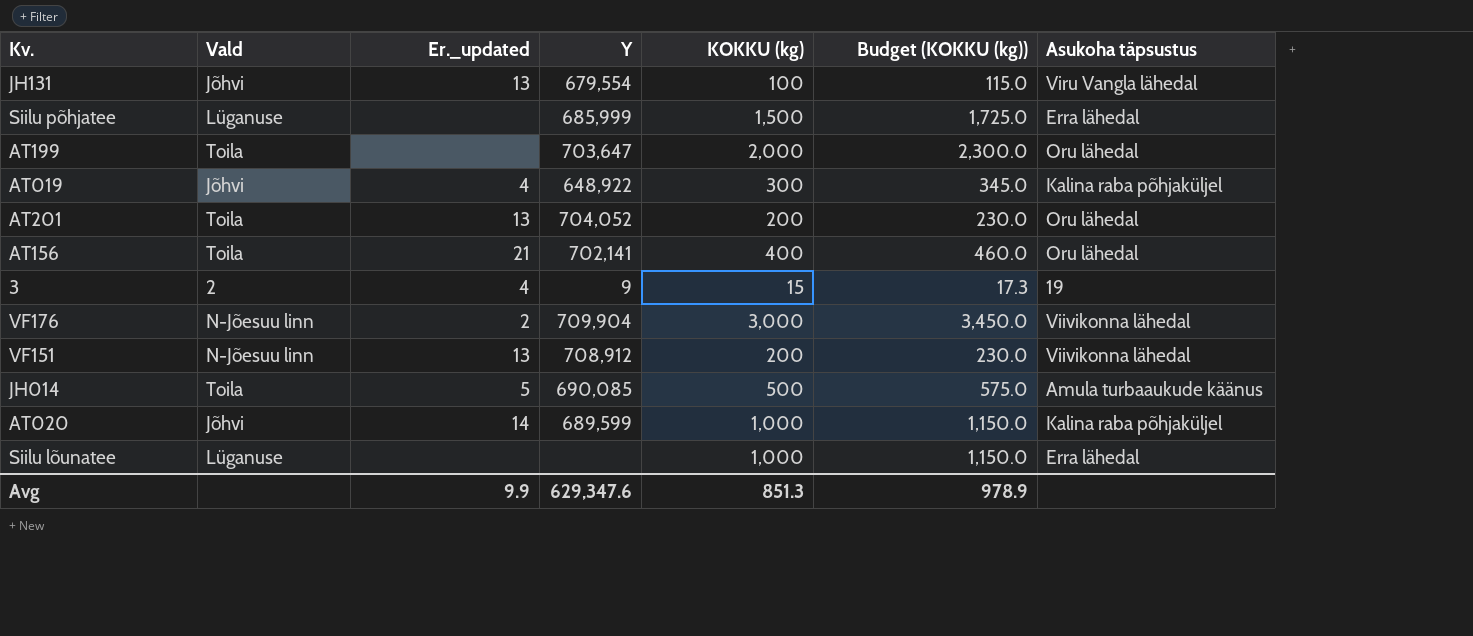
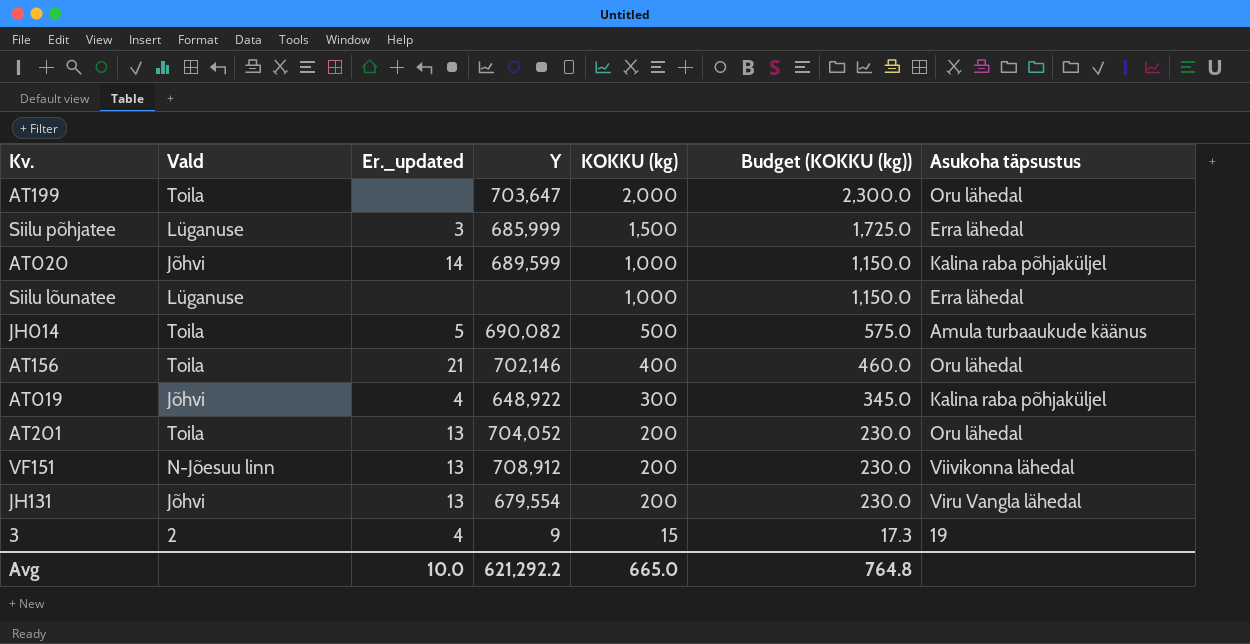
row order: none -> KOKKU (kg) descending
row VF176: N-Jõesuu linn | 2 | 709,904 | 3,000 | 3,450.0 | Viivikonna lähedal -> none
Siilu põhjatee | Er._updated: none -> 3
JH014 | Y: 690,085 -> 690,082
AT156 | Y: 702,141 -> 702,146
JH131 | KOKKU (kg): 100 -> 200
JH131 | Budget (KOKKU (kg)): 115.0 -> 230.0
Avg | Er._updated: 9.9 -> 10.0
Avg | Y: 629,347.6 -> 621,292.2
Avg | KOKKU (kg): 851.3 -> 665.0
Avg | Budget (KOKKU (kg)): 978.9 -> 764.8

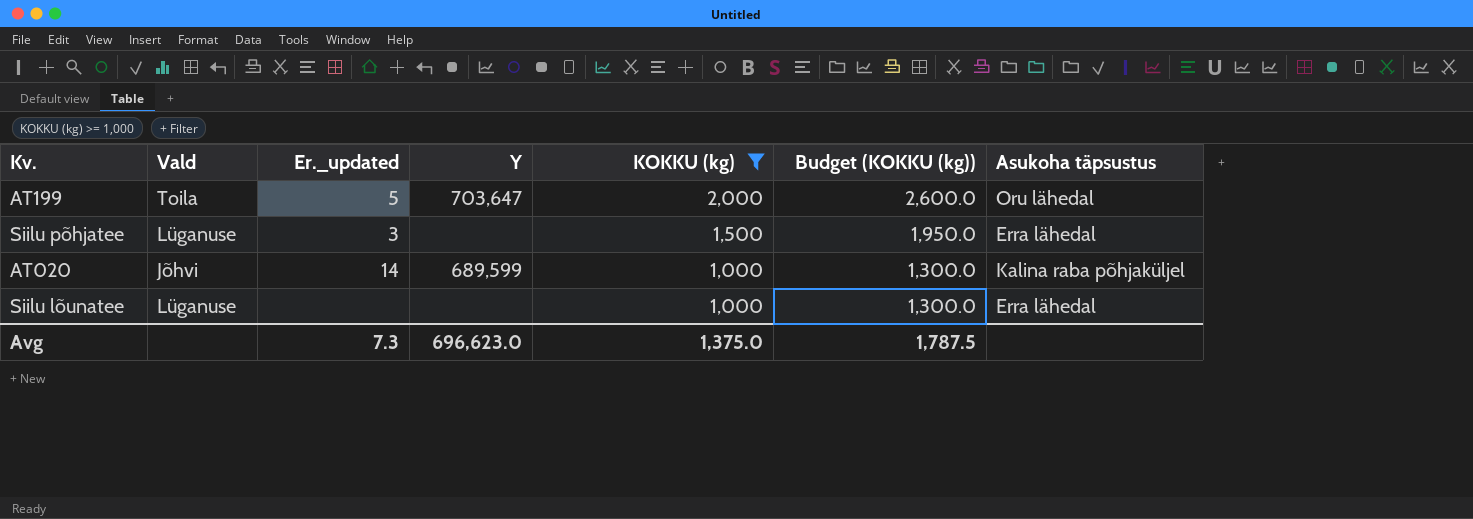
filter: none -> KOKKU (kg) >= 1,000
column Budget (KOKKU (kg)) | formula: [KOKKU (kg)] * 1.15 -> [KOKKU (kg)] * 1.3
AT199 | Er._updated: none -> 5
Siilu põhjatee | Y: 685,999 -> none
Avg | Er._updated: 10.0 -> 7.3
Avg | Y: 621,292.2 -> 696,623.0
Avg | KOKKU (kg): 665.0 -> 1,375.0
Avg | Budget (KOKKU (kg)): 764.8 -> 1,787.5

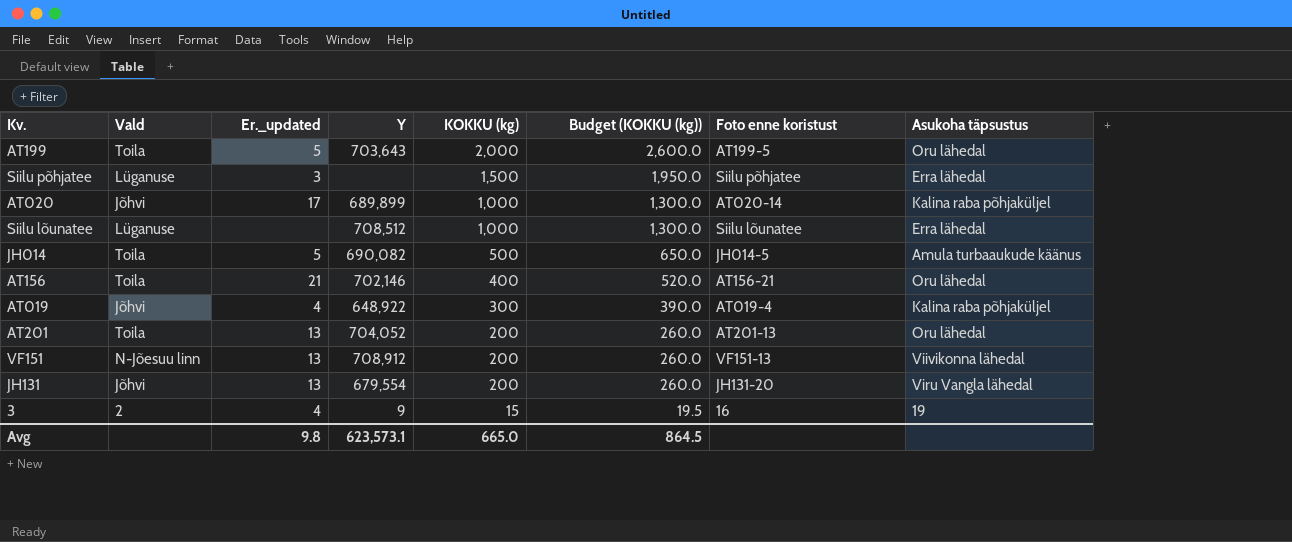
filter: KOKKU (kg) >= 1,000 -> none
column Foto enne koristust | position: none -> 7
AT199 | Y: 703,647 -> 703,643
AT020 | Er._updated: 14 -> 17
AT020 | Y: 689,599 -> 689,899
Siilu lõunatee | Y: none -> 708,512
Avg | Er._updated: 7.3 -> 9.8
Avg | Y: 696,623.0 -> 623,573.1
Avg | KOKKU (kg): 1,375.0 -> 665.0
Avg | Budget (KOKKU (kg)): 1,787.5 -> 864.5

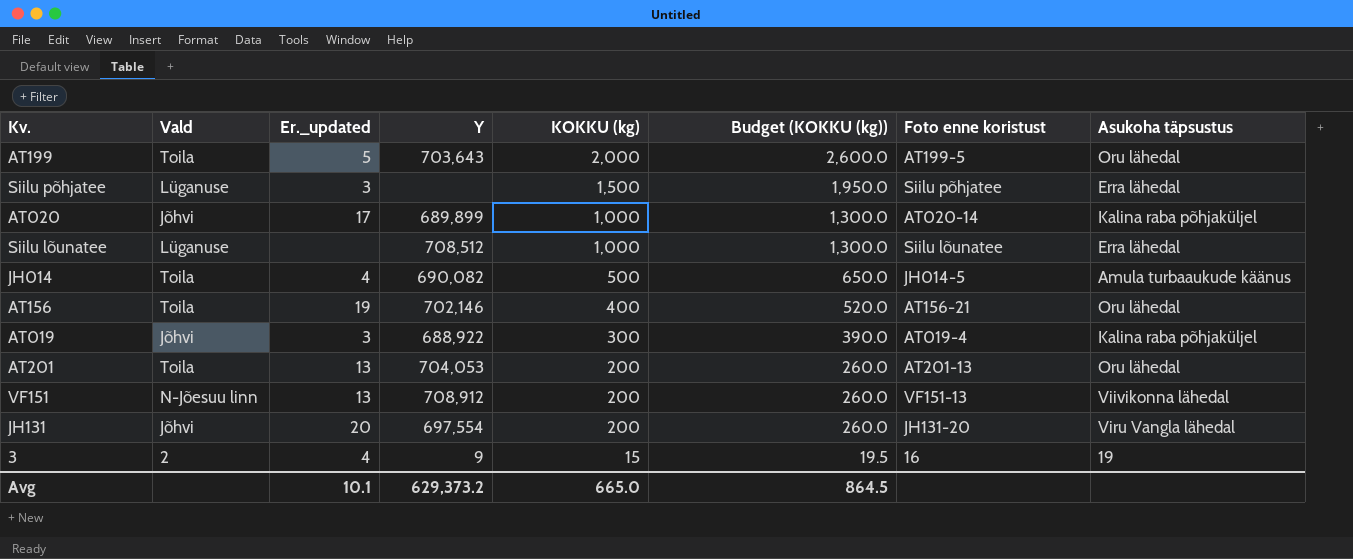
JH014 | Er._updated: 5 -> 4
AT156 | Er._updated: 21 -> 19
AT019 | Er._updated: 4 -> 3
AT019 | Y: 648,922 -> 688,922
AT201 | Y: 704,052 -> 704,053
JH131 | Er._updated: 13 -> 20
JH131 | Y: 679,554 -> 697,554
Avg | Er._updated: 9.8 -> 10.1
Avg | Y: 623,573.1 -> 629,373.2

